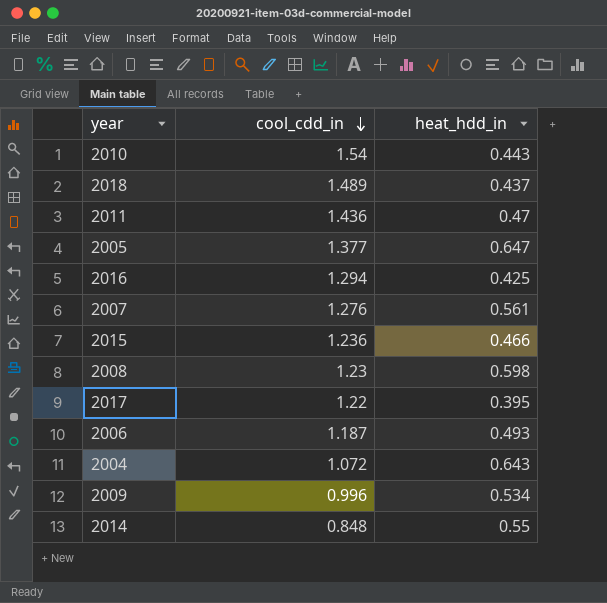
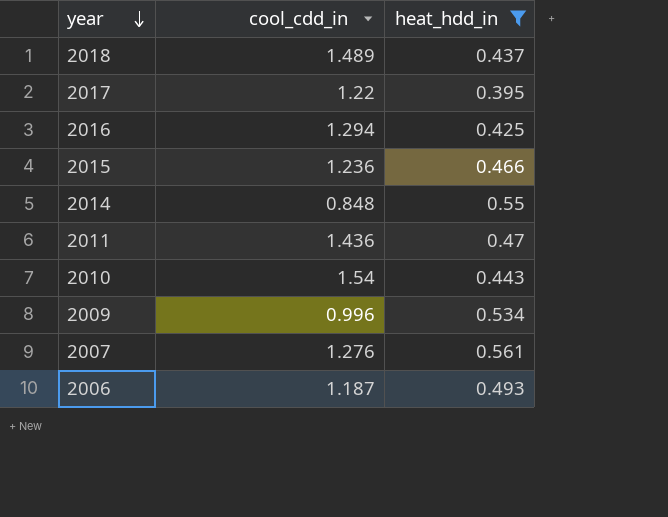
filter: none -> heat_hdd_in <= 0.561
row order: cool_cdd_in descending -> year descending

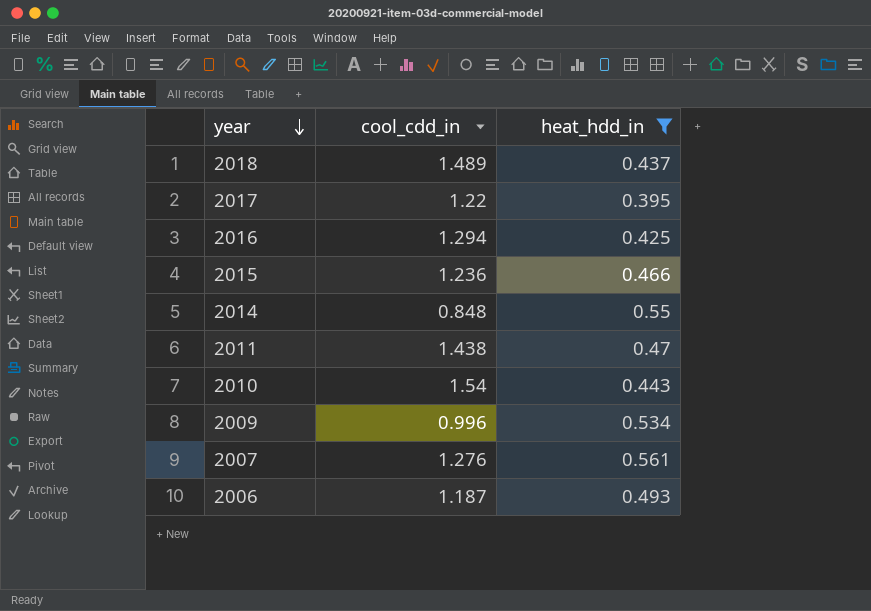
2011 | cool_cdd_in: 1.436 -> 1.438

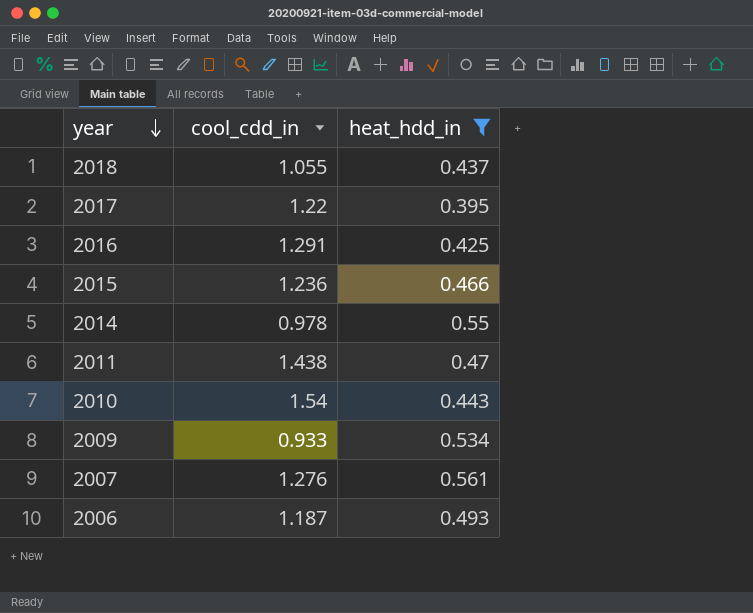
2018 | cool_cdd_in: 1.489 -> 1.055
2016 | cool_cdd_in: 1.294 -> 1.291
2014 | cool_cdd_in: 0.848 -> 0.978
2009 | cool_cdd_in: 0.996 -> 0.933

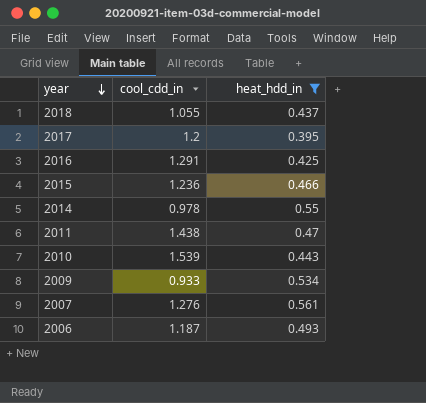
2017 | cool_cdd_in: 1.22 -> 1.2
2010 | cool_cdd_in: 1.54 -> 1.539

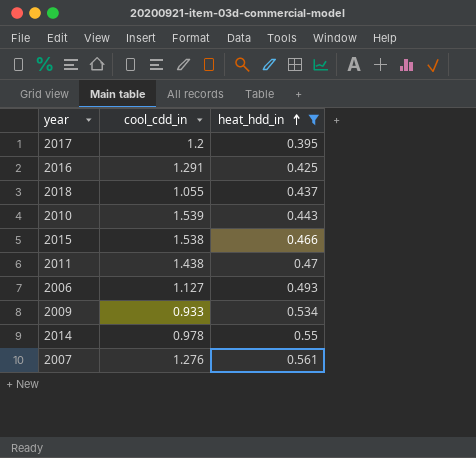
row order: year descending -> heat_hdd_in ascending
2015 | cool_cdd_in: 1.236 -> 1.538
2006 | cool_cdd_in: 1.187 -> 1.127

